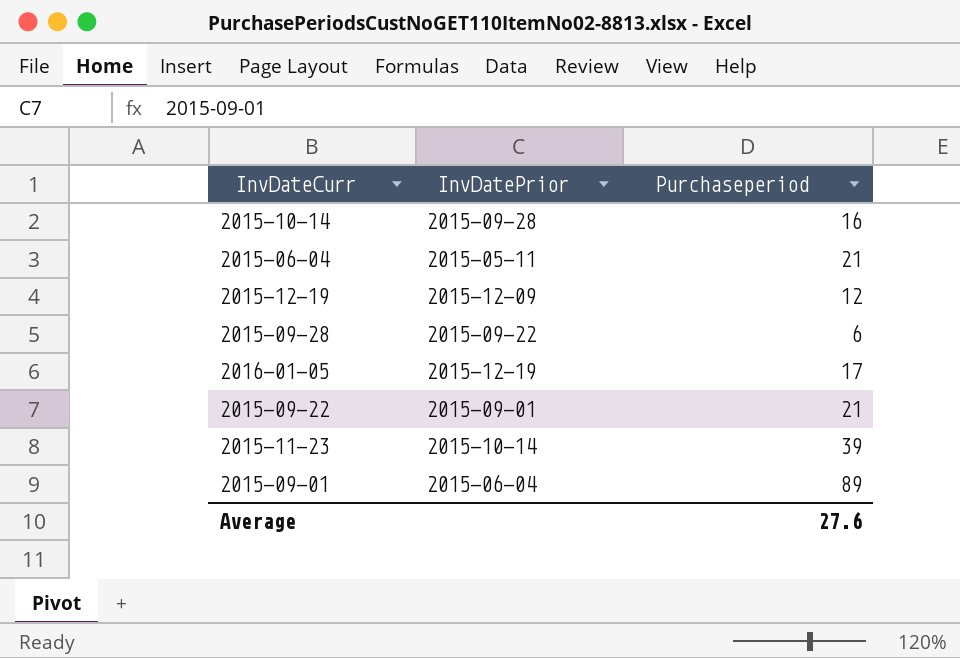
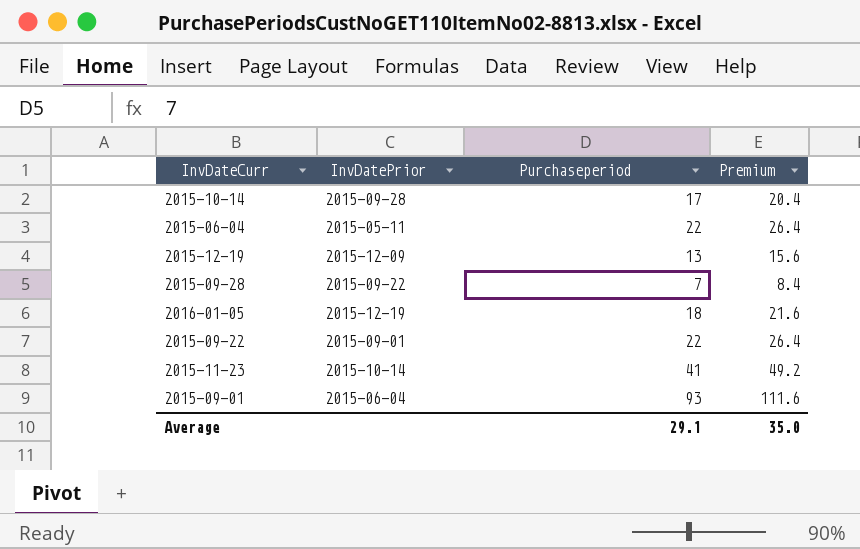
column Premium | formula: none -> [Purchaseperiod] * 1.2
2015-10-14 | Purchaseperiod: 16 -> 17
2015-06-04 | Purchaseperiod: 21 -> 22
2015-12-19 | Purchaseperiod: 12 -> 13
2015-09-28 | Purchaseperiod: 6 -> 7
2016-01-05 | Purchaseperiod: 17 -> 18
2015-09-22 | Purchaseperiod: 21 -> 22
2015-11-23 | Purchaseperiod: 39 -> 41
2015-09-01 | Purchaseperiod: 89 -> 93
Average | Purchaseperiod: 27.6 -> 29.1

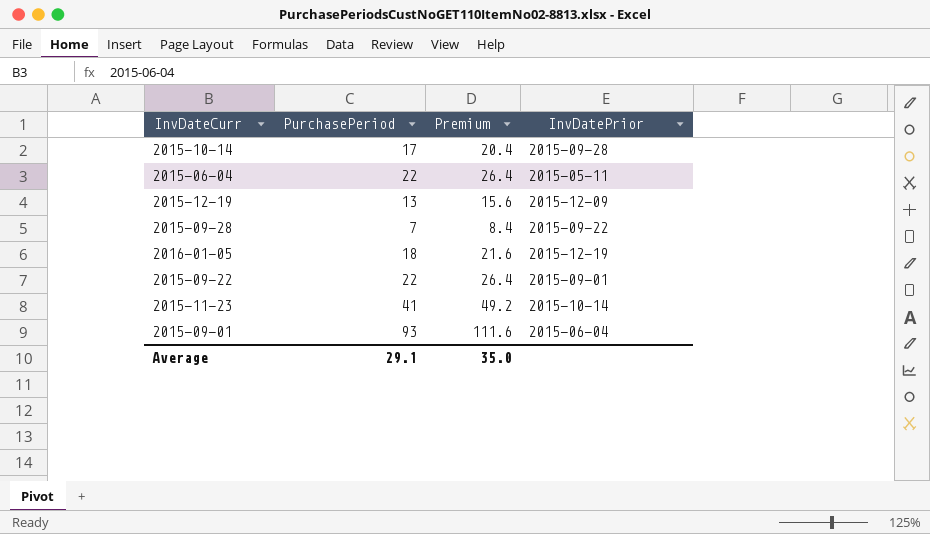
column name: Purchaseperiod -> PurchasePeriod
column InvDatePrior | position: 2 -> 4

